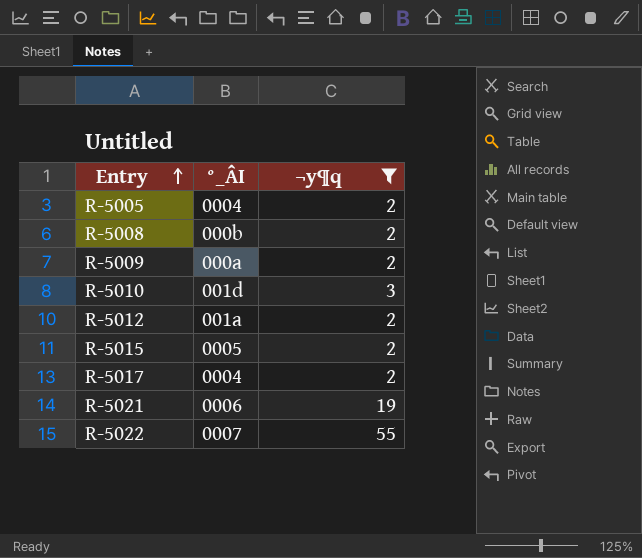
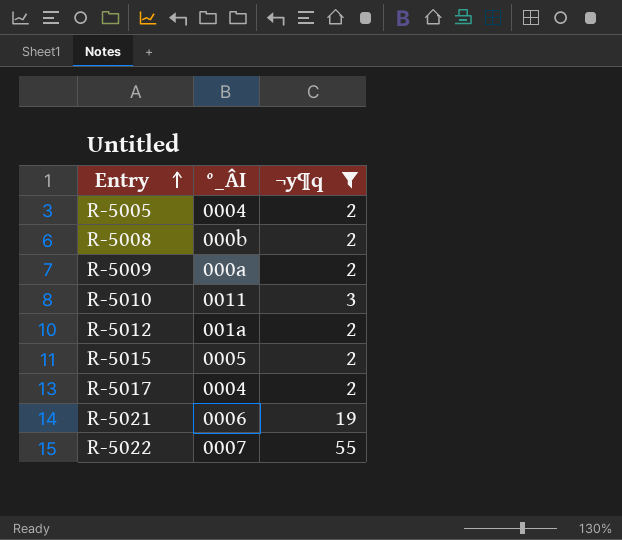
R-5010 | °_ÂI: 001d -> 0011

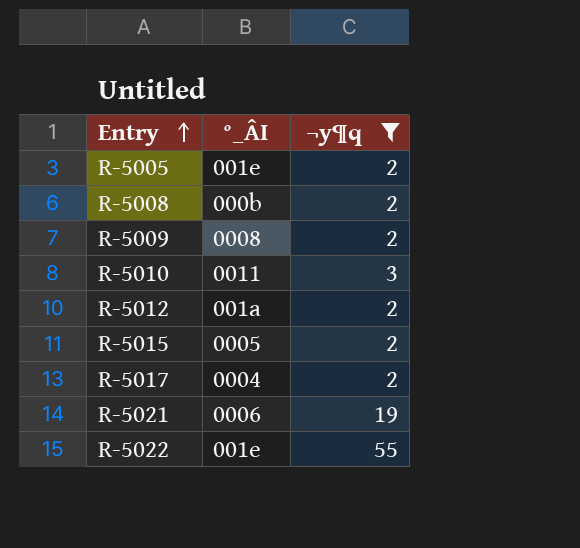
R-5005 | °_ÂI: 0004 -> 001e
R-5009 | °_ÂI: 000a -> 0008
R-5022 | °_ÂI: 0007 -> 001e

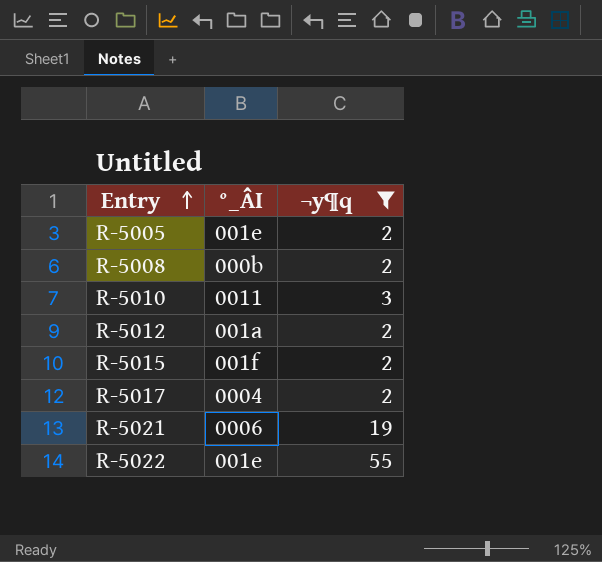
row R-5009: 0008 | 2 -> none
R-5015 | °_ÂI: 0005 -> 001f

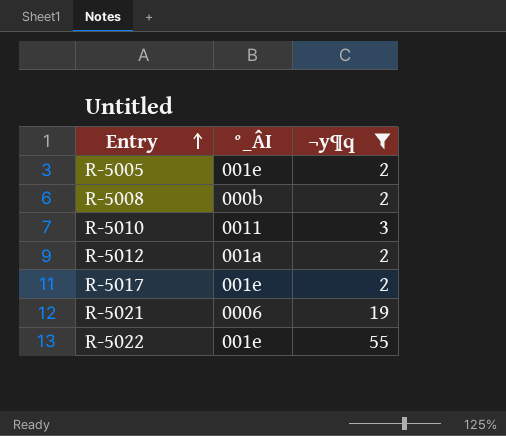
row R-5015: 001f | 2 -> none
R-5017 | °_ÂI: 0004 -> 001e

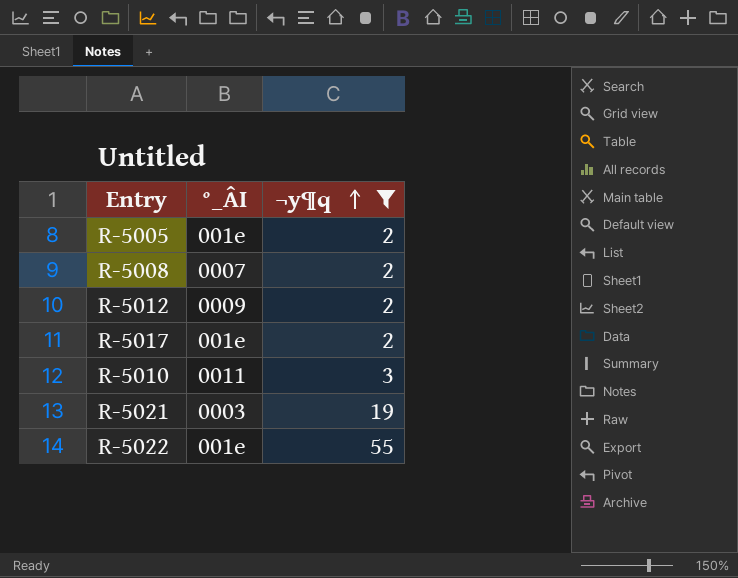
row order: Entry ascending -> ¬y¶q ascending
R-5008 | °_ÂI: 000b -> 0007
R-5012 | °_ÂI: 001a -> 0009
R-5021 | °_ÂI: 0006 -> 0003

